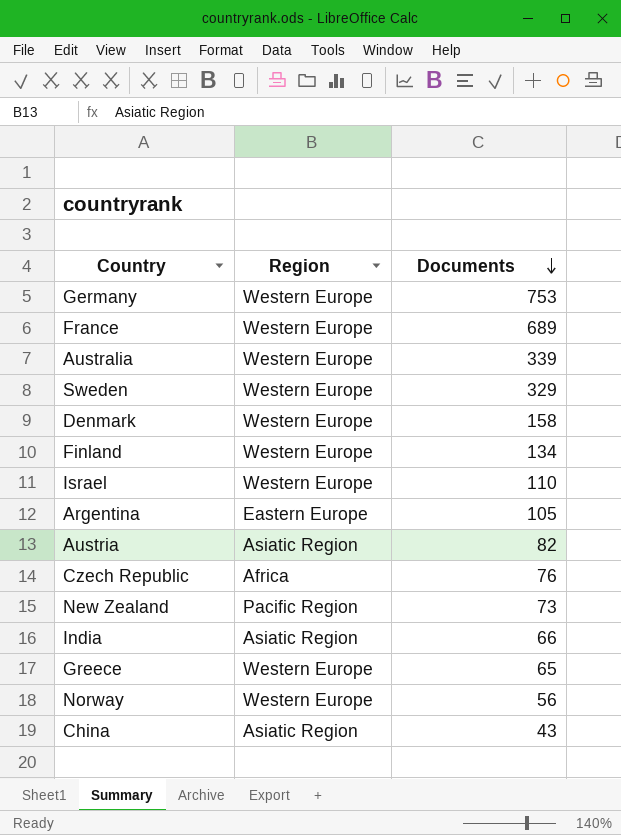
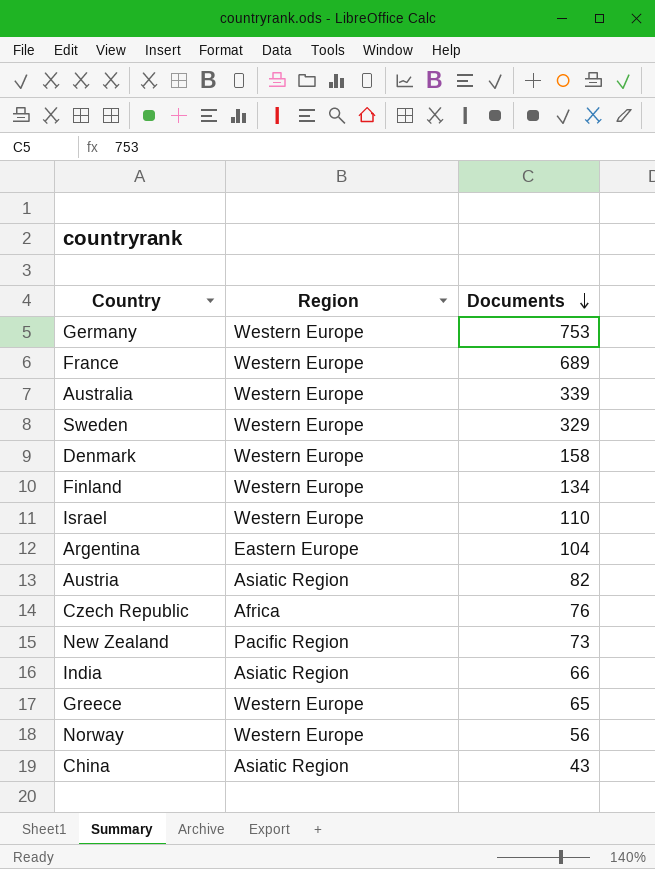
Argentina | Documents: 105 -> 104

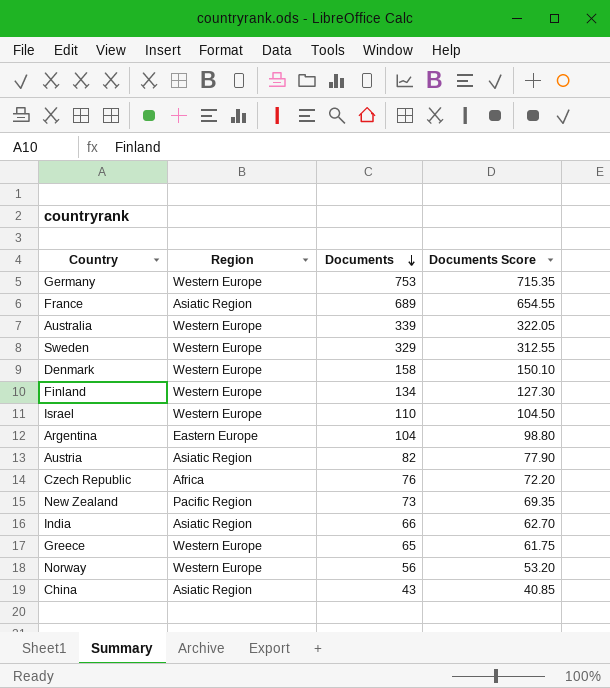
column Documents Score | formula: none -> [Documents] * 0.95
France | Region: Western Europe -> Asiatic Region

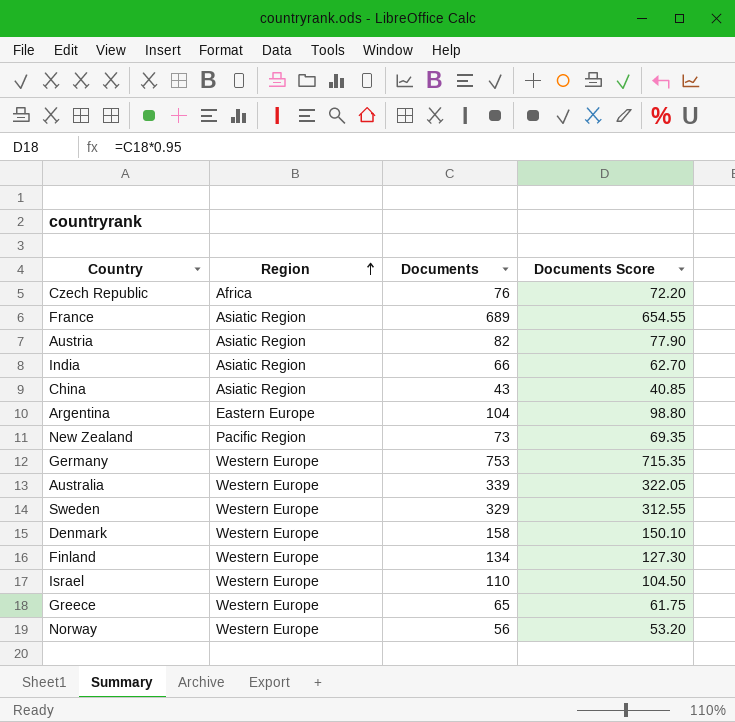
row order: Documents descending -> Region ascending

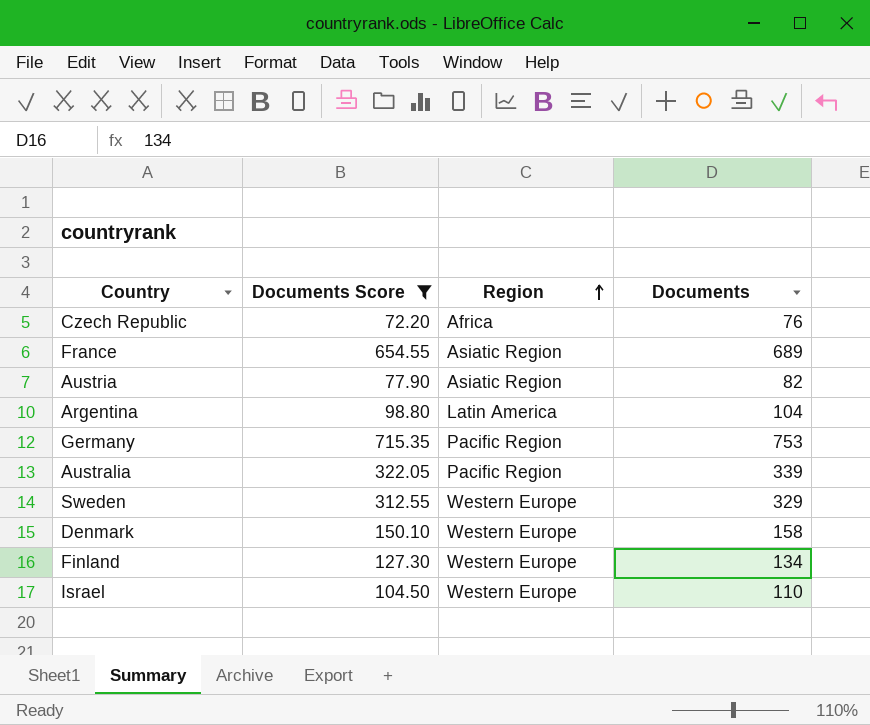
filter: none -> Documents Score >= 72.20
column Documents Score | position: 4 -> 2
Argentina | Region: Eastern Europe -> Latin America
Germany | Region: Western Europe -> Pacific Region
Australia | Region: Western Europe -> Pacific Region

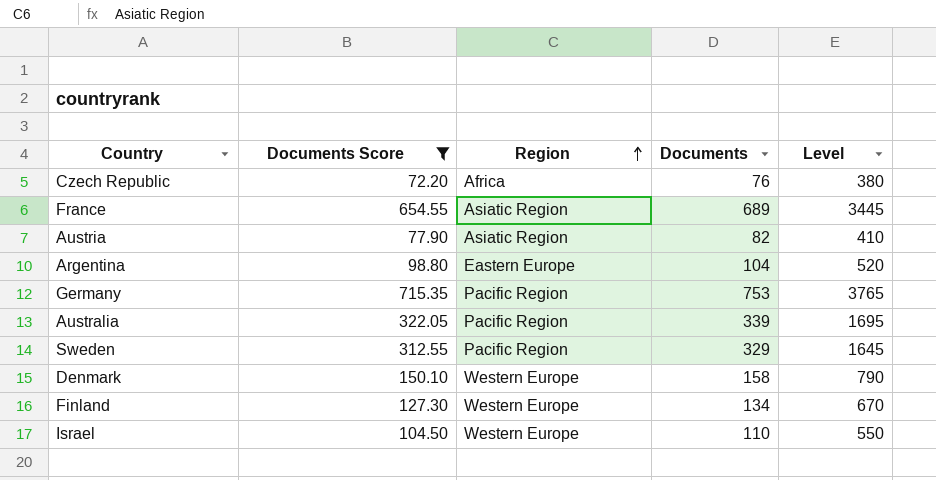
column Level | formula: none -> [Documents] * 5
Argentina | Region: Latin America -> Eastern Europe
Sweden | Region: Western Europe -> Pacific Region

